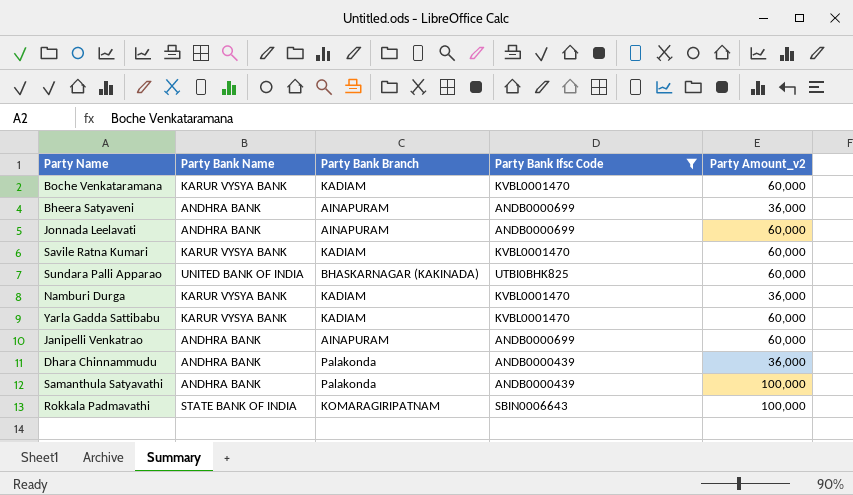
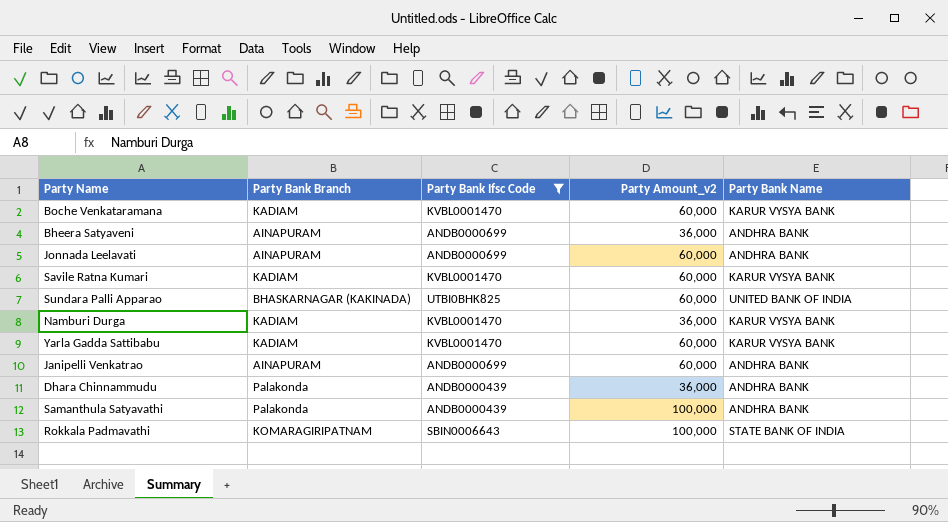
column Party Bank Name | position: 2 -> 5

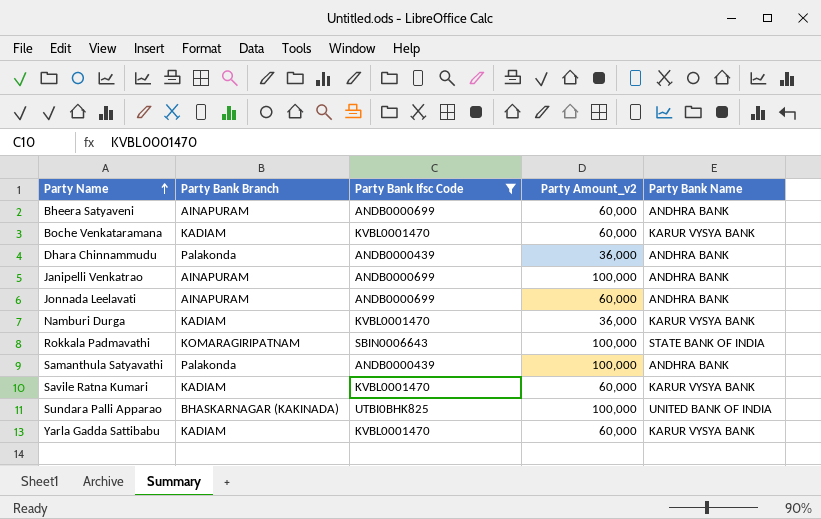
row order: none -> Party Name ascending
Bheera Satyaveni | Party Amount_v2: 36,000 -> 60,000
Janipelli Venkatrao | Party Amount_v2: 60,000 -> 100,000
Sundara Palli Apparao | Party Amount_v2: 60,000 -> 100,000

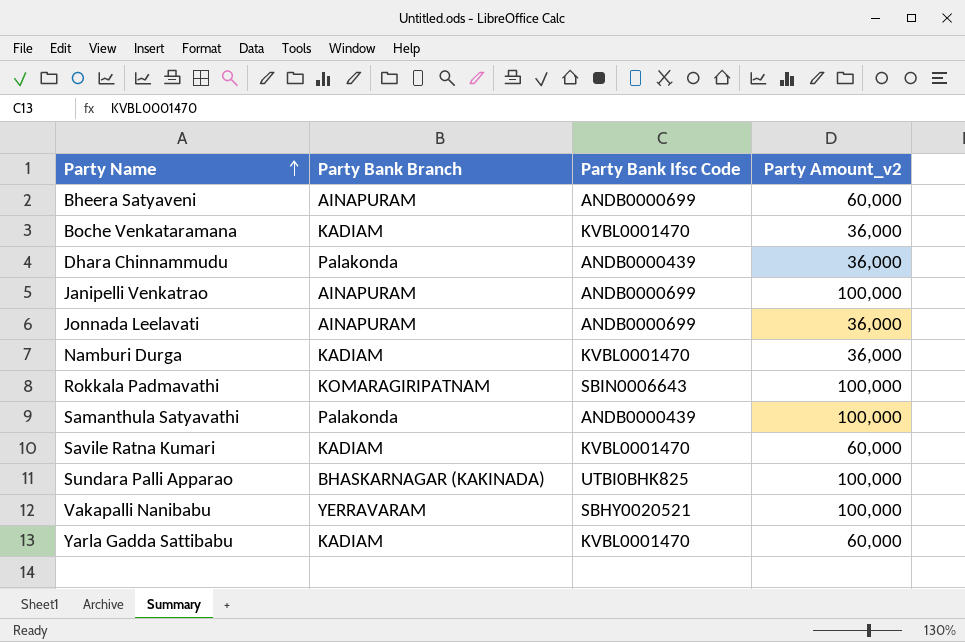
filter: Party Bank Ifsc Code != SBHY0020521 -> none
column Party Bank Name | position: 5 -> none
Boche Venkataramana | Party Amount_v2: 60,000 -> 36,000
Jonnada Leelavati | Party Amount_v2: 60,000 -> 36,000

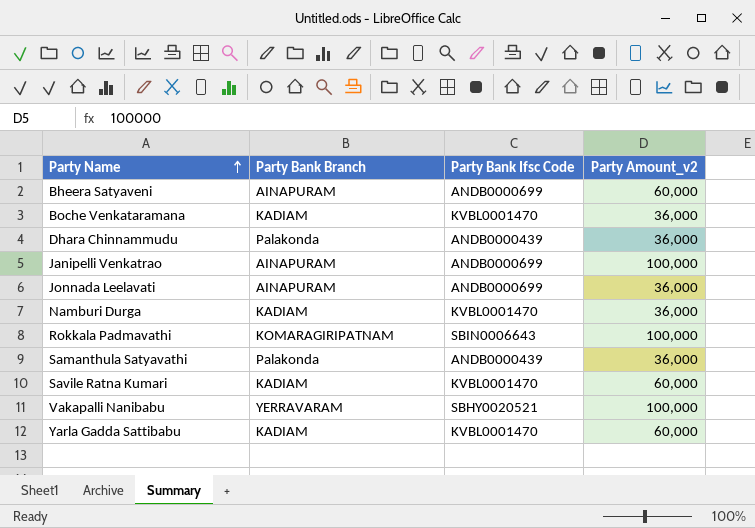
row Sundara Palli Apparao: BHASKARNAGAR (KAKINADA) | UTBI0BHK825 | 100,000 -> none
Samanthula Satyavathi | Party Amount_v2: 100,000 -> 36,000

